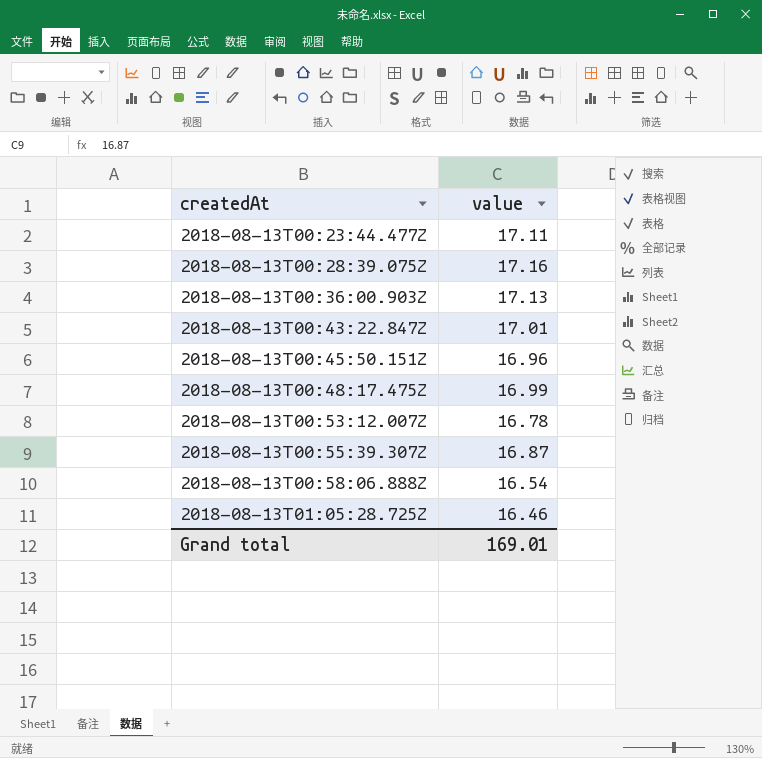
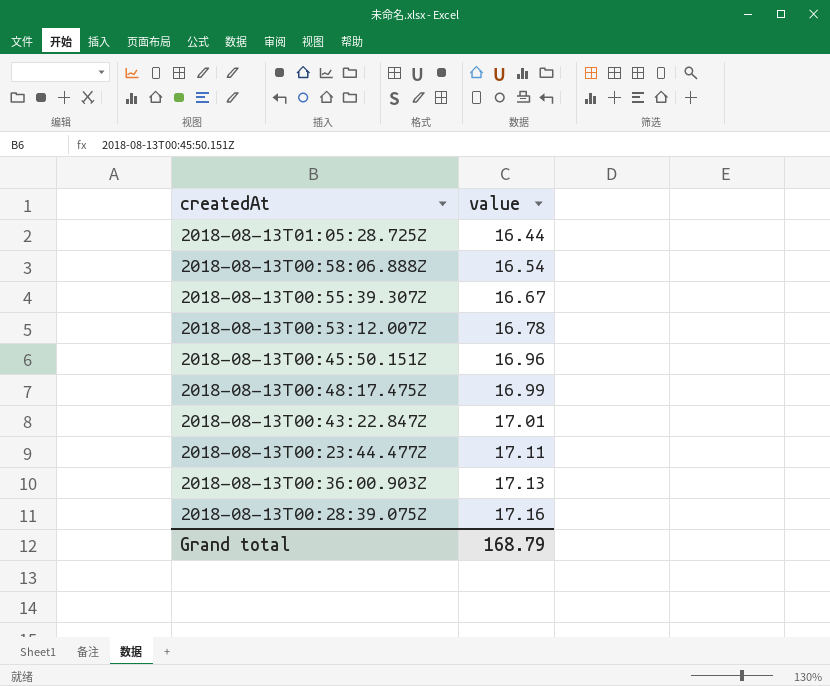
row order: createdAt ascending -> value ascending
2018-08-13T01:05:28.725Z | value: 16.46 -> 16.44
2018-08-13T00:55:39.307Z | value: 16.87 -> 16.67
Grand total | value: 169.01 -> 168.79

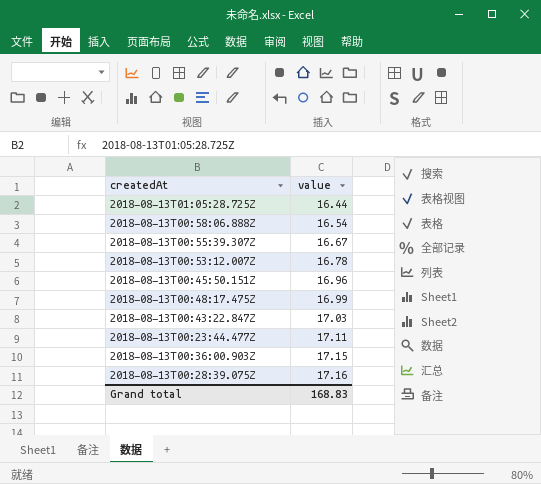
2018-08-13T00:43:22.847Z | value: 17.01 -> 17.03
2018-08-13T00:36:00.903Z | value: 17.13 -> 17.15
Grand total | value: 168.79 -> 168.83

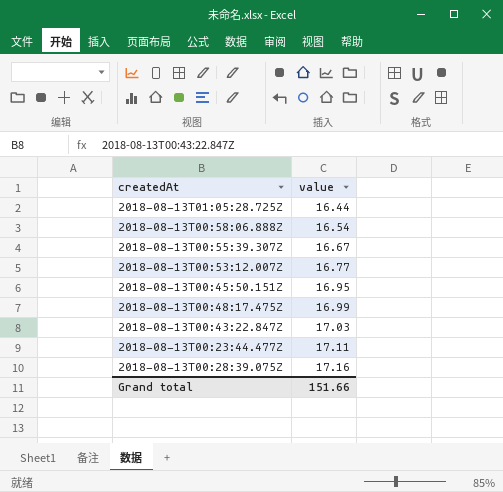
row 2018-08-13T00:36:00.903Z: 17.15 -> none
2018-08-13T00:53:12.007Z | value: 16.78 -> 16.77
2018-08-13T00:45:50.151Z | value: 16.96 -> 16.95
Grand total | value: 168.83 -> 151.66

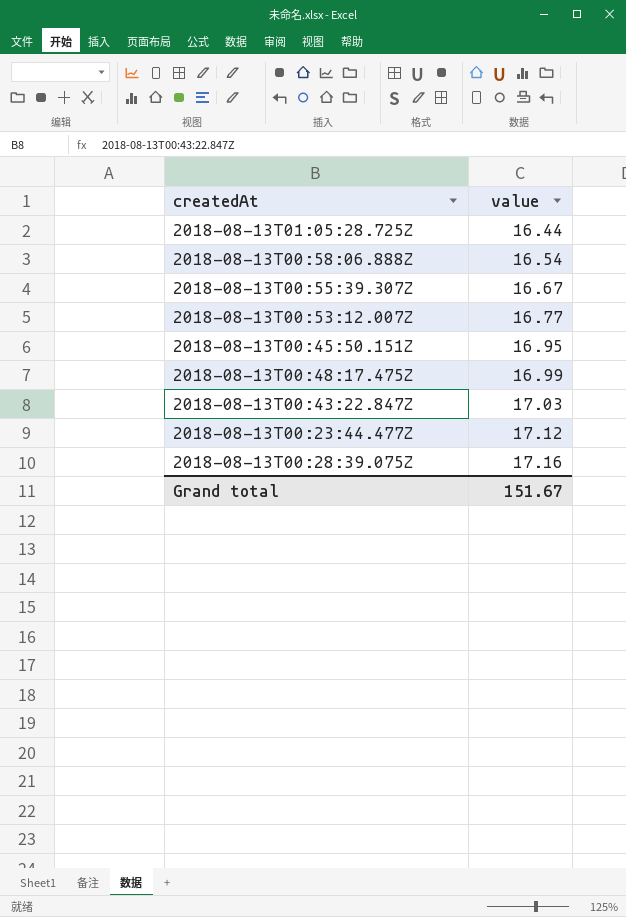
2018-08-13T00:23:44.477Z | value: 17.11 -> 17.12
Grand total | value: 151.66 -> 151.67

